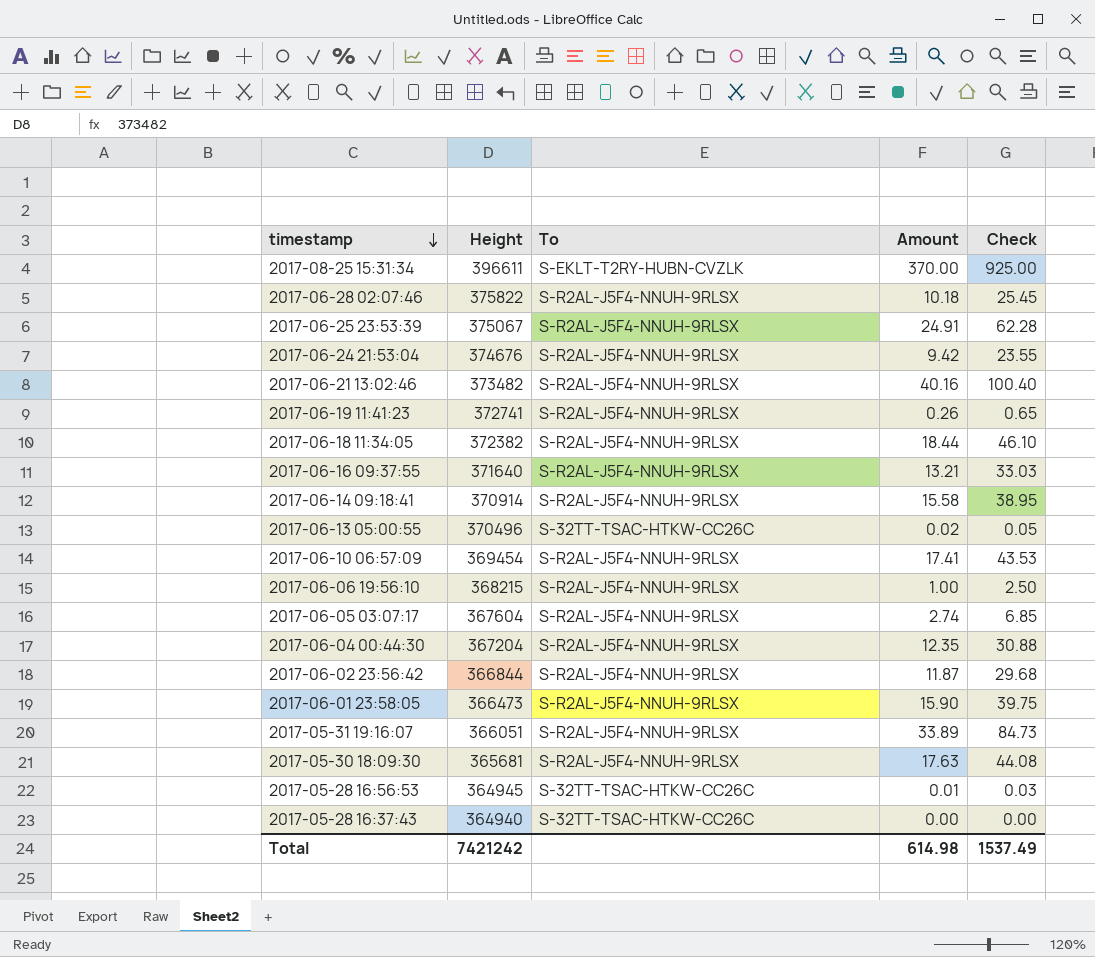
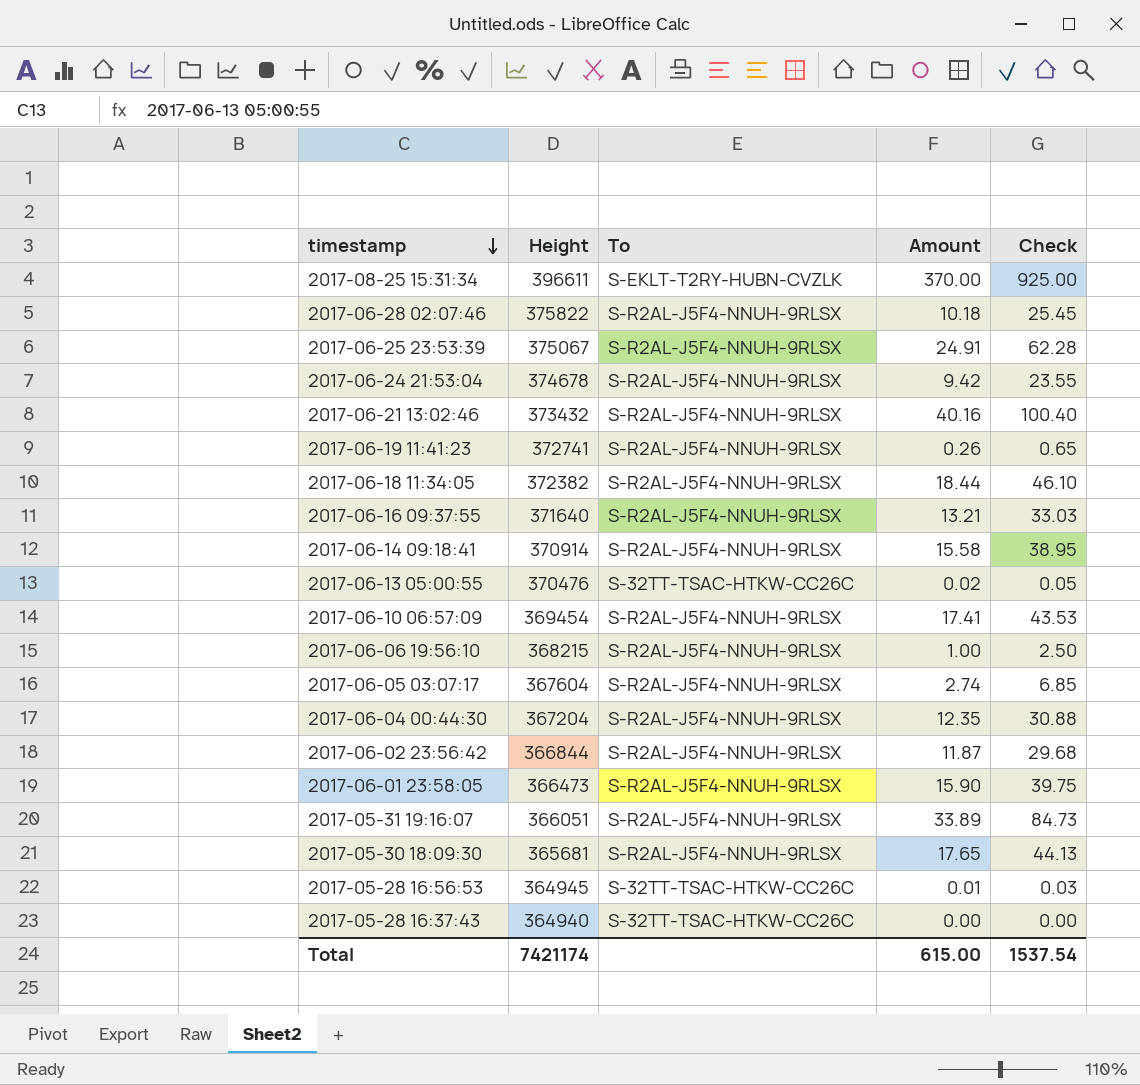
2017-06-24 21:53:04 | Height: 374676 -> 374678
2017-06-21 13:02:46 | Height: 373482 -> 373432
2017-06-13 05:00:55 | Height: 370496 -> 370476
2017-05-30 18:09:30 | Amount: 17.63 -> 17.65
2017-05-30 18:09:30 | Check: 44.08 -> 44.13
Total | Height: 7421242 -> 7421174
Total | Amount: 614.98 -> 615.00
Total | Check: 1537.49 -> 1537.54

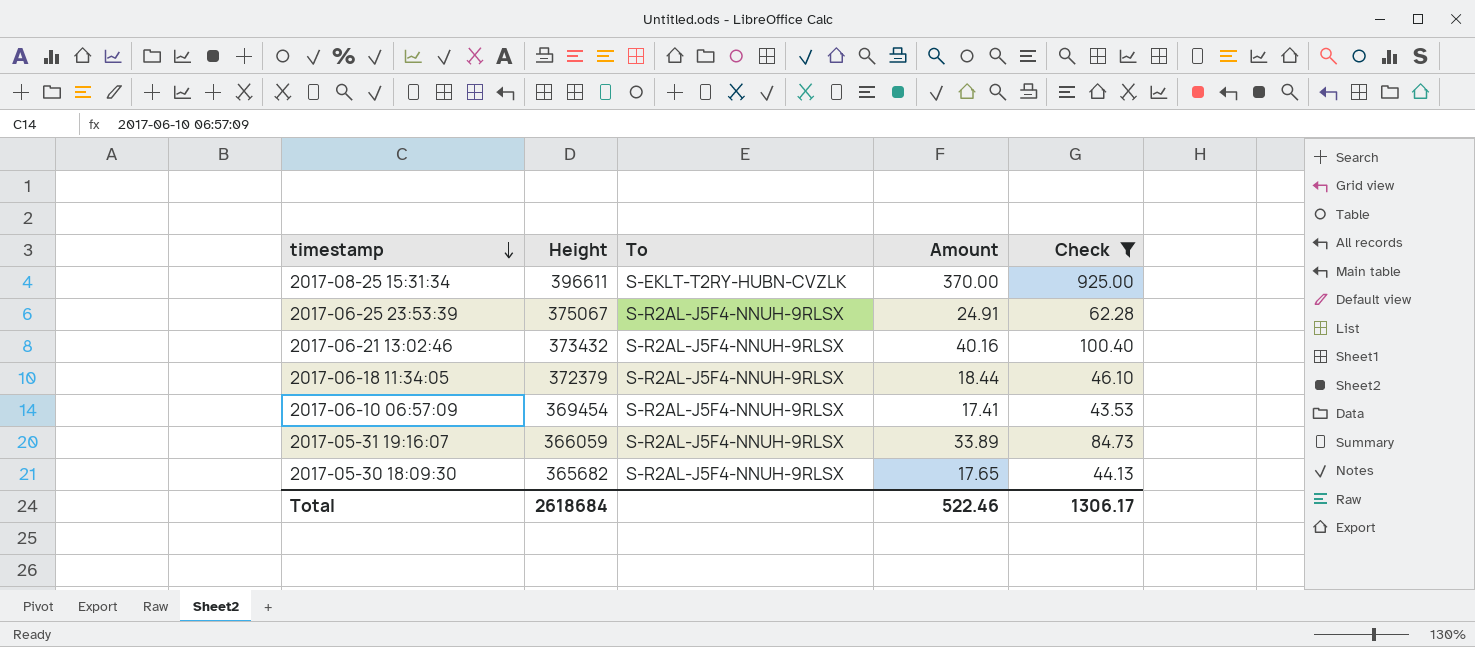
filter: none -> Check >= 43.53
2017-06-18 11:34:05 | Height: 372382 -> 372379
2017-05-31 19:16:07 | Height: 366051 -> 366059
2017-05-30 18:09:30 | Height: 365681 -> 365682
Total | Height: 7421174 -> 2618684
Total | Amount: 615.00 -> 522.46
Total | Check: 1537.54 -> 1306.17

